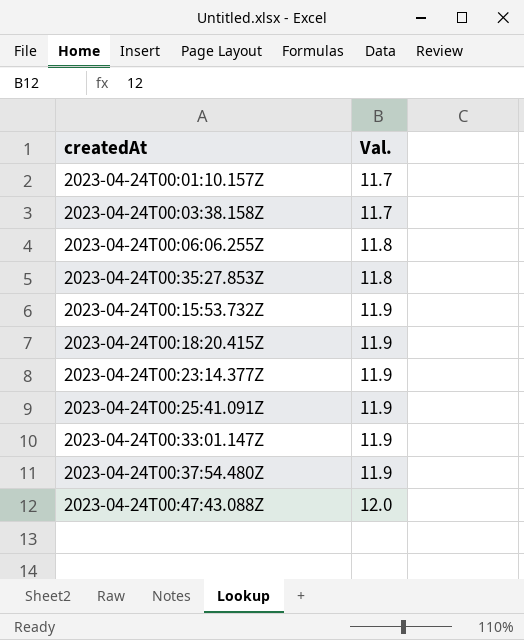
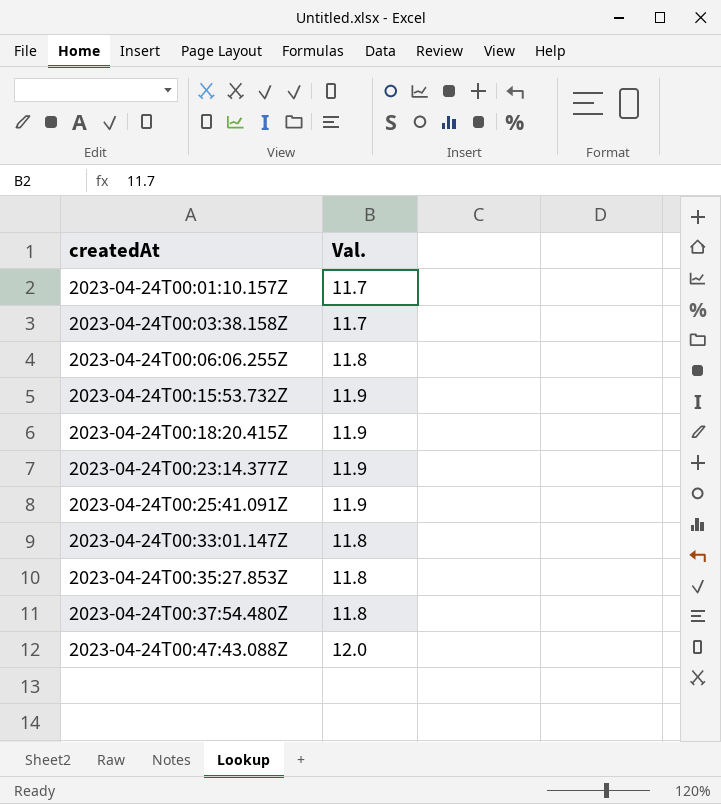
row order: Val. ascending -> createdAt ascending
2023-04-24T00:33:01.147Z | Val.: 11.9 -> 11.8
2023-04-24T00:37:54.480Z | Val.: 11.9 -> 11.8

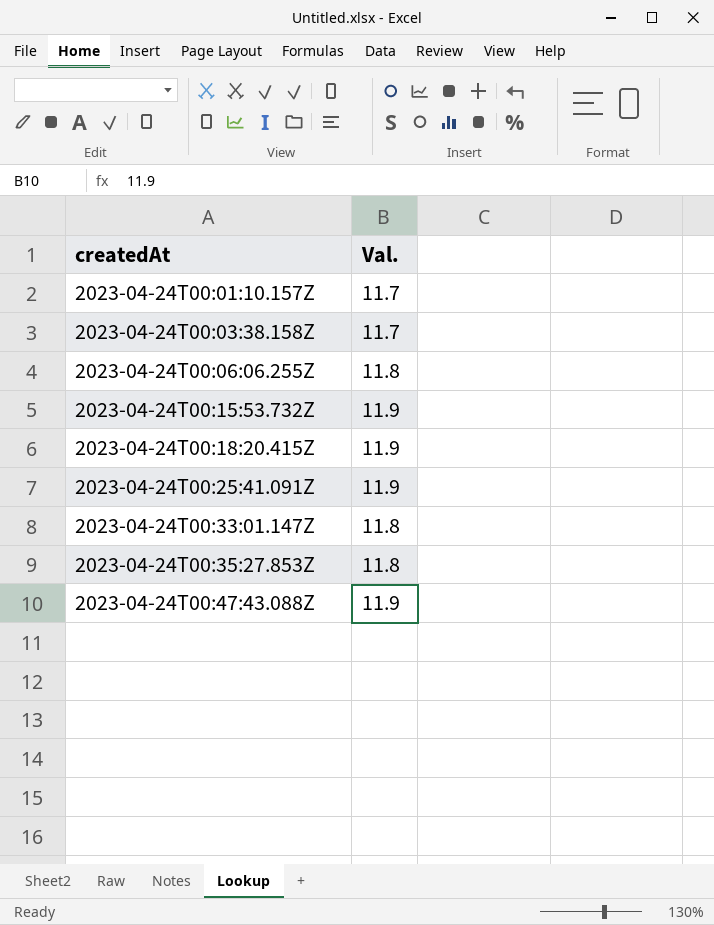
row 2023-04-24T00:23:14.377Z: 11.9 -> none
row 2023-04-24T00:37:54.480Z: 11.8 -> none
2023-04-24T00:47:43.088Z | Val.: 12.0 -> 11.9

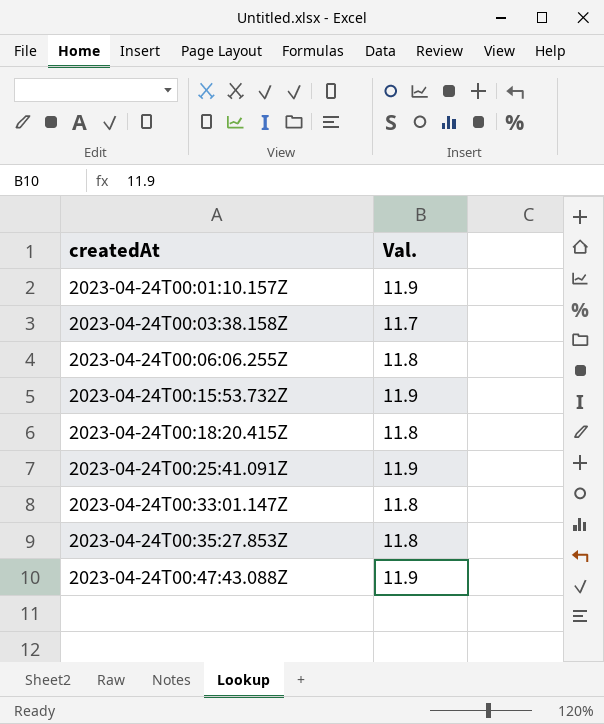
2023-04-24T00:01:10.157Z | Val.: 11.7 -> 11.9
2023-04-24T00:18:20.415Z | Val.: 11.9 -> 11.8

